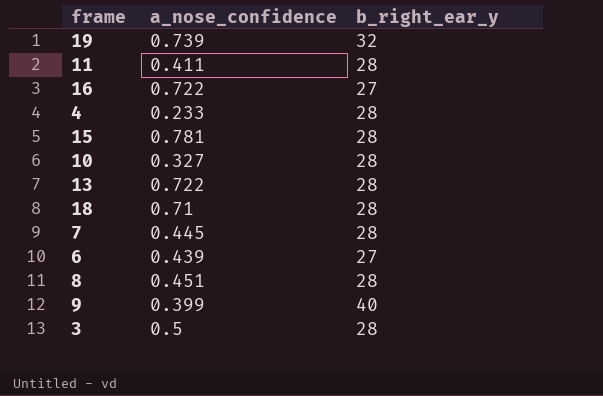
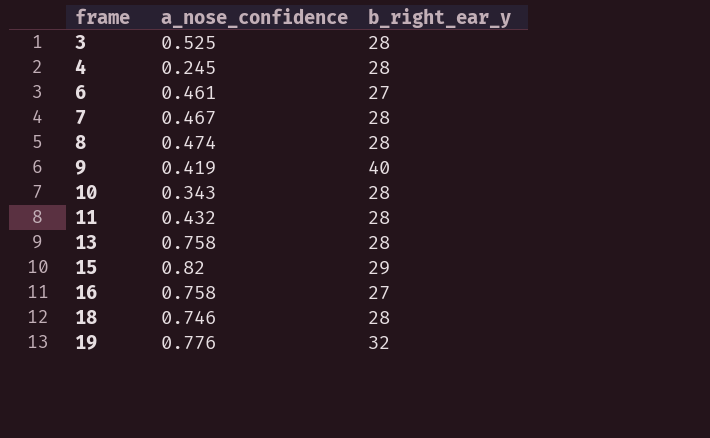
row order: none -> frame ascending
3 | a_nose_confidence: 0.5 -> 0.525
4 | a_nose_confidence: 0.233 -> 0.245
6 | a_nose_confidence: 0.439 -> 0.461
7 | a_nose_confidence: 0.445 -> 0.467
8 | a_nose_confidence: 0.451 -> 0.474
9 | a_nose_confidence: 0.399 -> 0.419
10 | a_nose_confidence: 0.327 -> 0.343
11 | a_nose_confidence: 0.411 -> 0.432
13 | a_nose_confidence: 0.722 -> 0.758
15 | a_nose_confidence: 0.781 -> 0.82
15 | b_right_ear_y: 28 -> 29
16 | a_nose_confidence: 0.722 -> 0.758
18 | a_nose_confidence: 0.71 -> 0.746
19 | a_nose_confidence: 0.739 -> 0.776

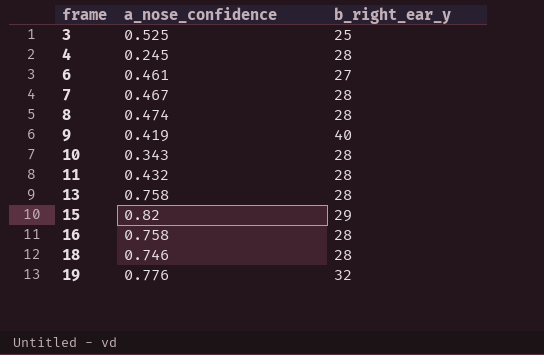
3 | b_right_ear_y: 28 -> 25
16 | b_right_ear_y: 27 -> 28

